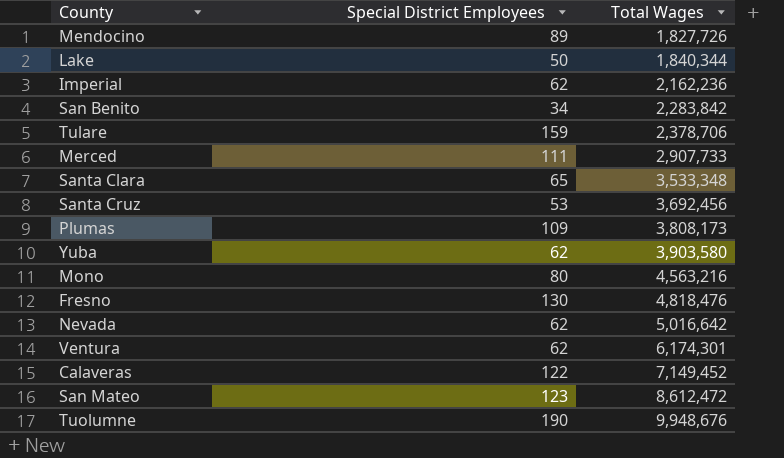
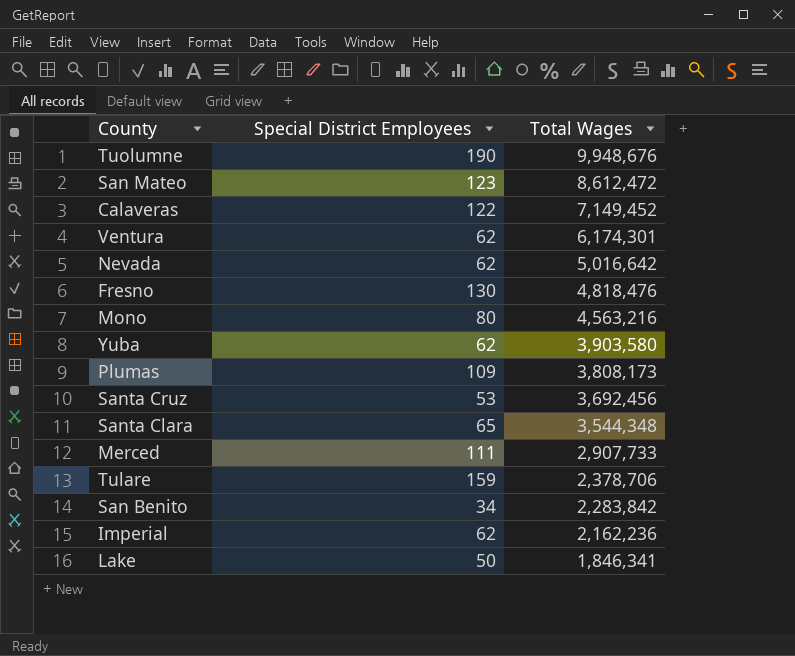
row order: Total Wages ascending -> Total Wages descending
row Mendocino: 89 | 1,827,726 -> none
Santa Clara | Total Wages: 3,533,348 -> 3,544,348
Lake | Total Wages: 1,840,344 -> 1,846,341

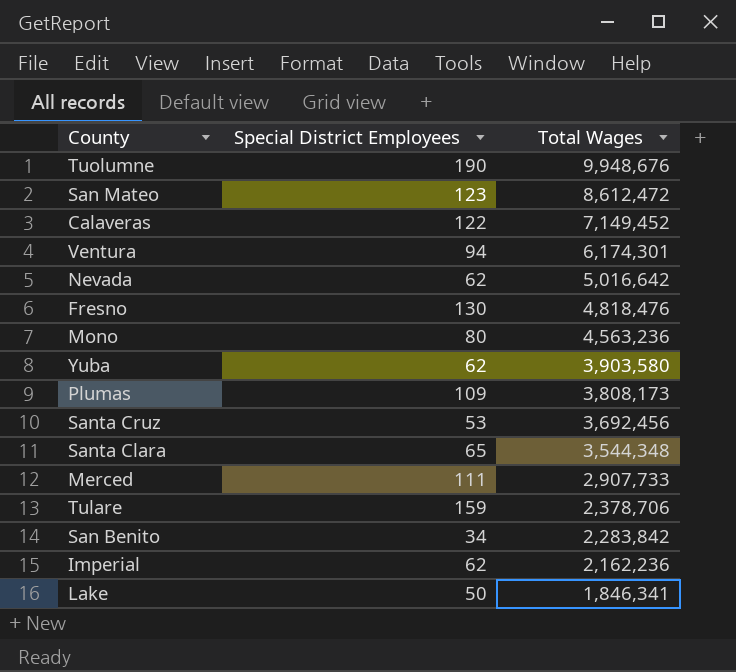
Ventura | Special District Employees: 62 -> 94
Mono | Total Wages: 4,563,216 -> 4,563,236

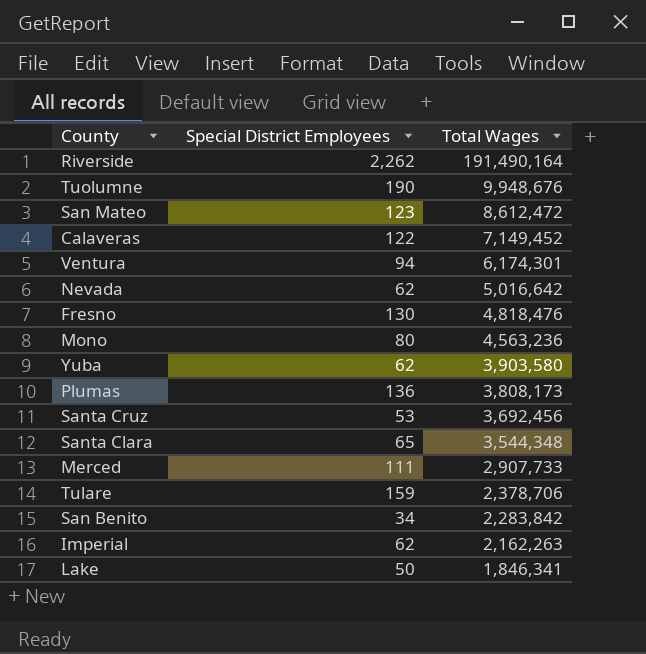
row Riverside: none -> 2,262 | 191,490,164
Plumas | Special District Employees: 109 -> 136
Imperial | Total Wages: 2,162,236 -> 2,162,263

